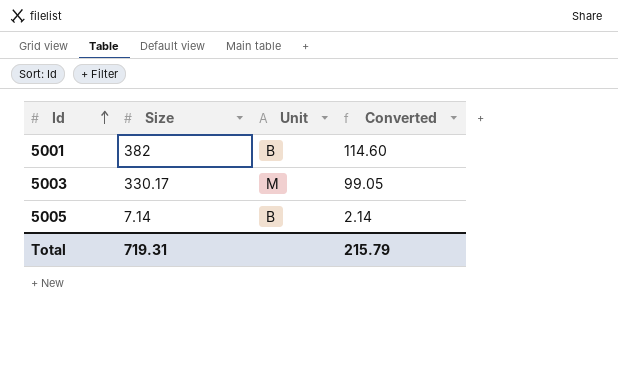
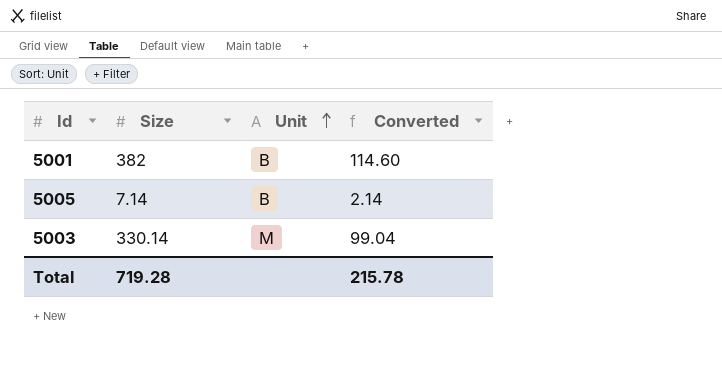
row order: Id ascending -> Unit ascending
5003 | Size: 330.17 -> 330.14
5003 | Converted: 99.05 -> 99.04
Total | Size: 719.31 -> 719.28
Total | Converted: 215.79 -> 215.78

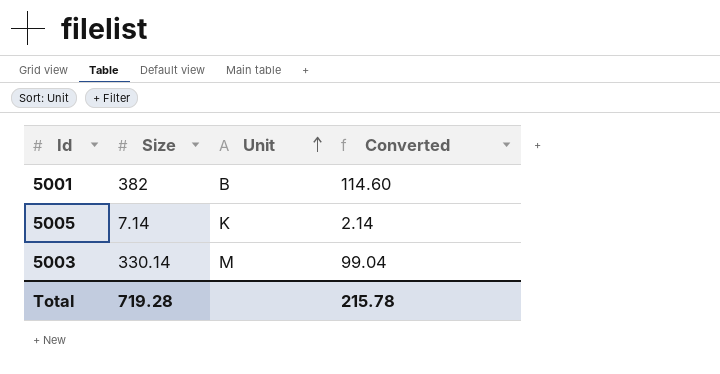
5005 | Unit: B -> K

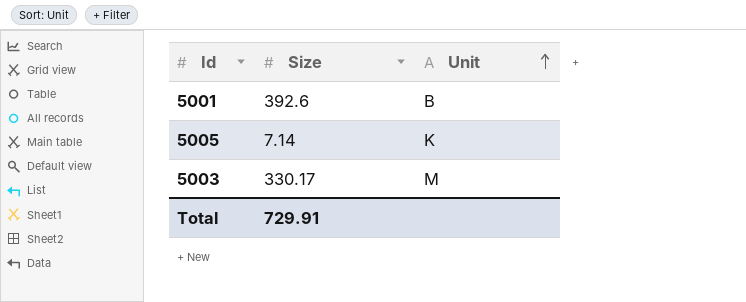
column Converted | formula: [Size] * 0.3 -> none
5001 | Size: 382 -> 392.6
5003 | Size: 330.14 -> 330.17
Total | Size: 719.28 -> 729.91

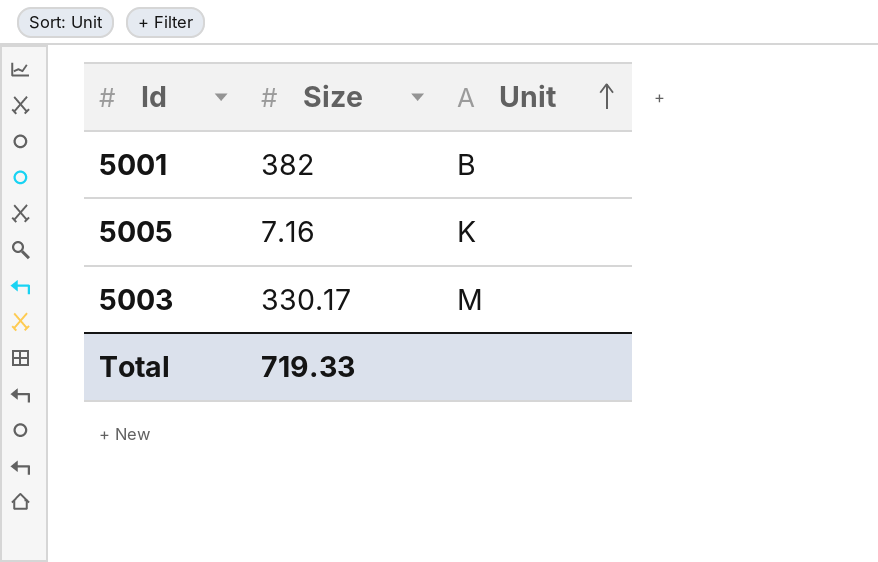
5001 | Size: 392.6 -> 382
5005 | Size: 7.14 -> 7.16
Total | Size: 729.91 -> 719.33

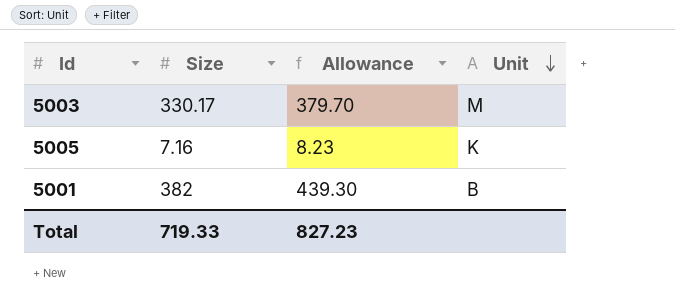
row order: Unit ascending -> Unit descending
column Allowance | formula: none -> [Size] * 1.15

